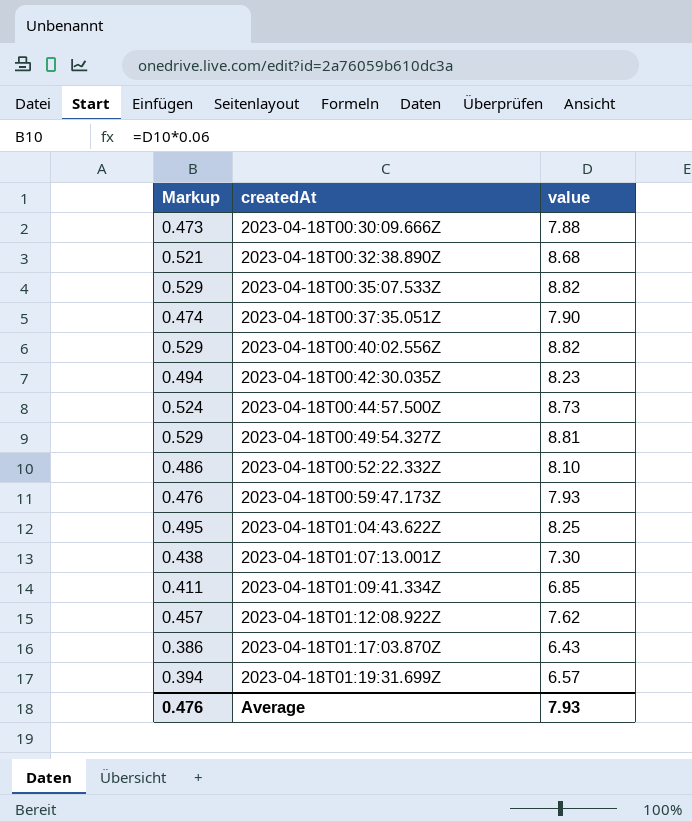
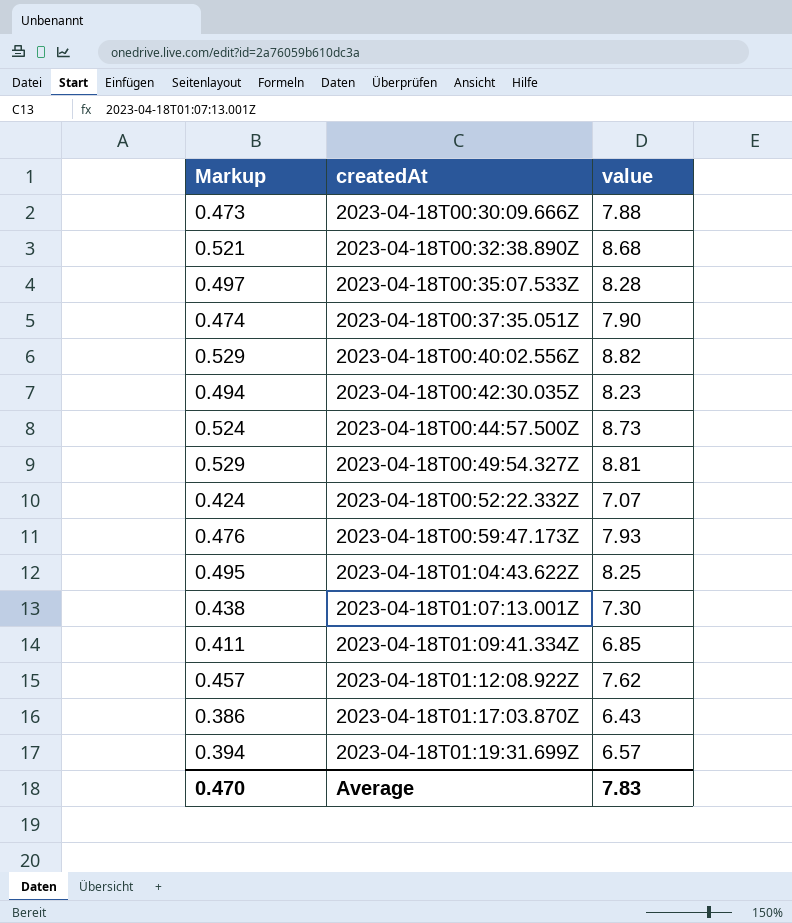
2023-04-18T00:35:07.533Z | Markup: 0.529 -> 0.497
2023-04-18T00:35:07.533Z | value: 8.82 -> 8.28
2023-04-18T00:52:22.332Z | Markup: 0.486 -> 0.424
2023-04-18T00:52:22.332Z | value: 8.10 -> 7.07
Average | Markup: 0.476 -> 0.470
Average | value: 7.93 -> 7.83

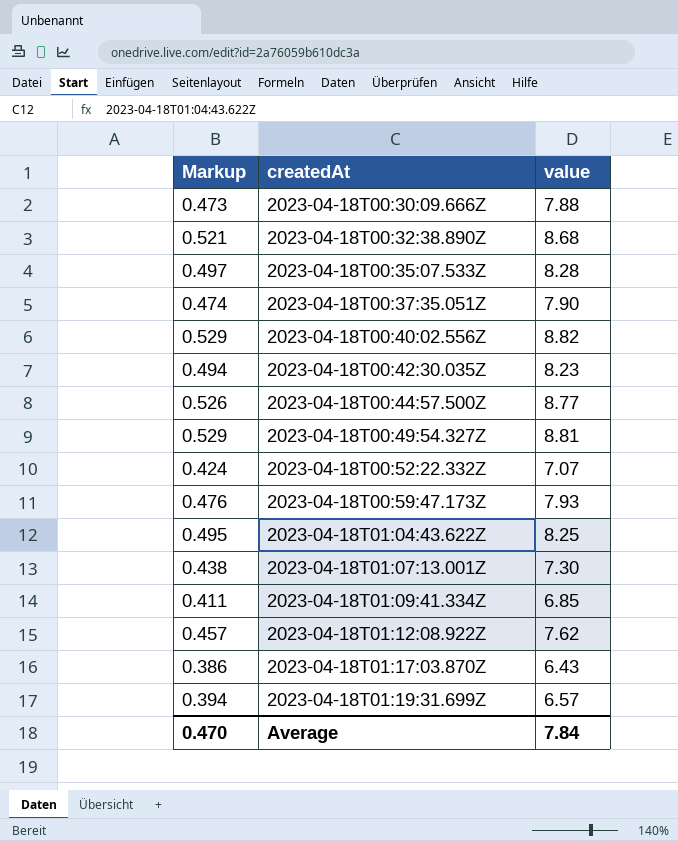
2023-04-18T00:44:57.500Z | Markup: 0.524 -> 0.526
2023-04-18T00:44:57.500Z | value: 8.73 -> 8.77
Average | value: 7.83 -> 7.84

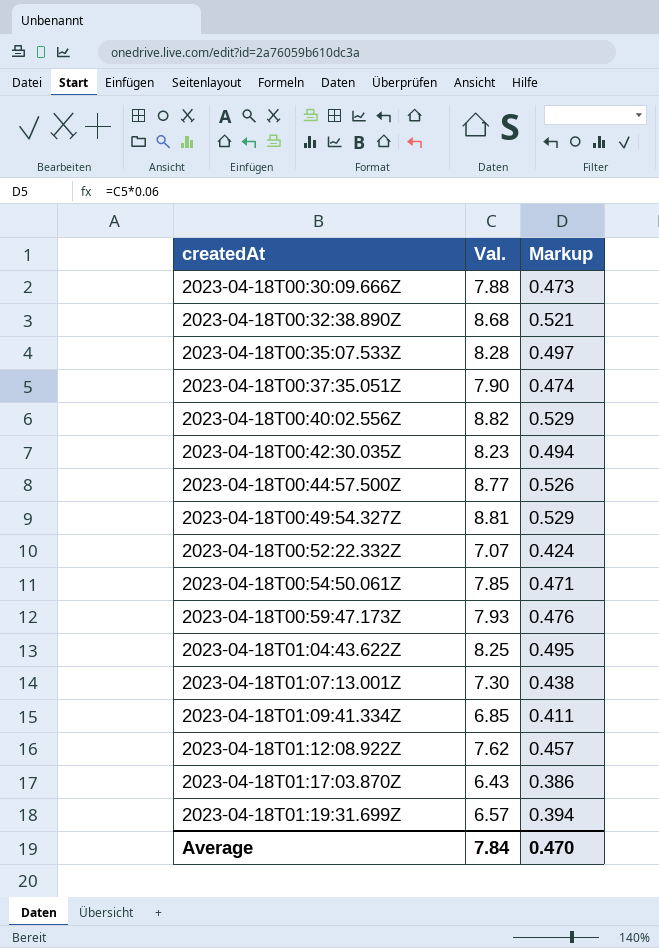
column name: value -> Val.
column Markup | position: 1 -> 3
row 2023-04-18T00:54:50.061Z: none -> 7.85 | 0.471

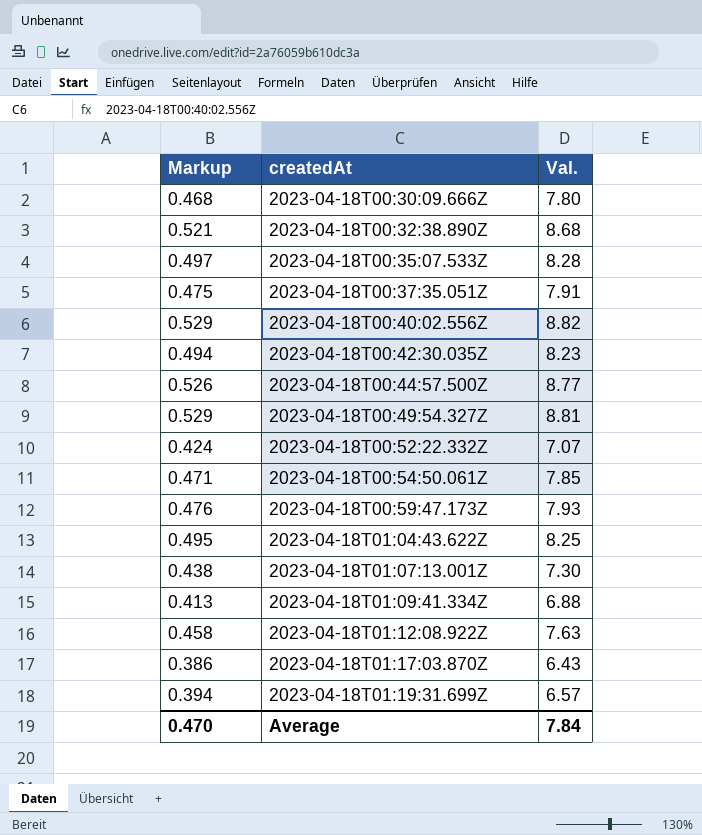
column Markup | position: 3 -> 1
2023-04-18T00:30:09.666Z | Markup: 0.473 -> 0.468
2023-04-18T00:30:09.666Z | Val.: 7.88 -> 7.80
2023-04-18T00:37:35.051Z | Markup: 0.474 -> 0.475
2023-04-18T00:37:35.051Z | Val.: 7.90 -> 7.91
2023-04-18T01:09:41.334Z | Markup: 0.411 -> 0.413
2023-04-18T01:09:41.334Z | Val.: 6.85 -> 6.88
2023-04-18T01:12:08.922Z | Markup: 0.457 -> 0.458
2023-04-18T01:12:08.922Z | Val.: 7.62 -> 7.63

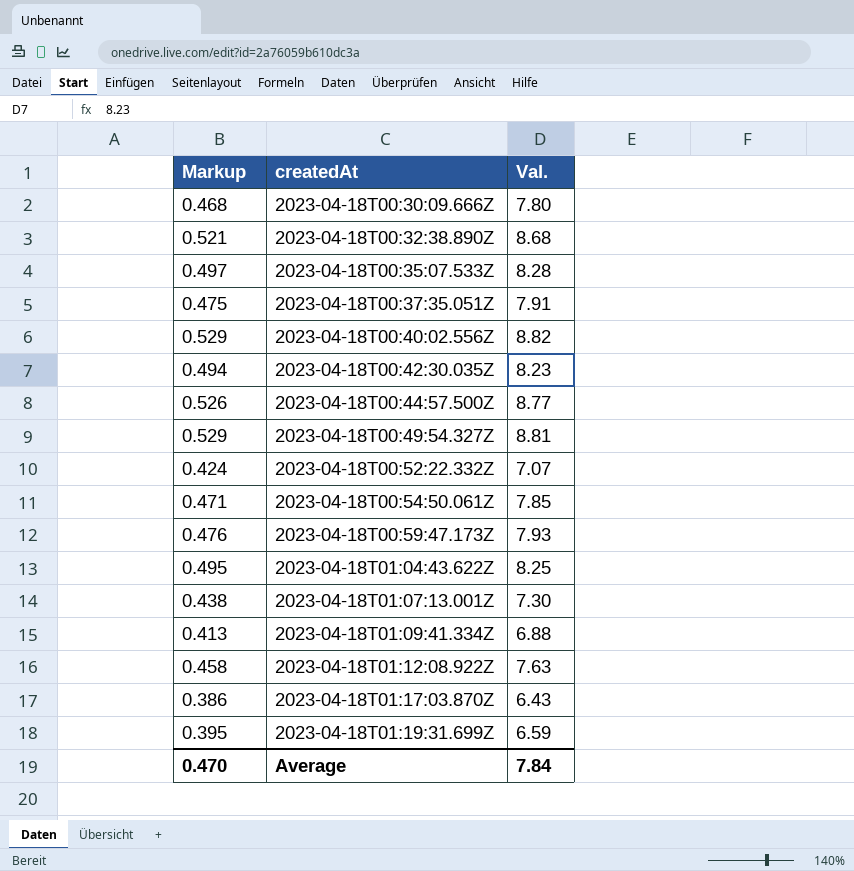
2023-04-18T01:19:31.699Z | Markup: 0.394 -> 0.395
2023-04-18T01:19:31.699Z | Val.: 6.57 -> 6.59

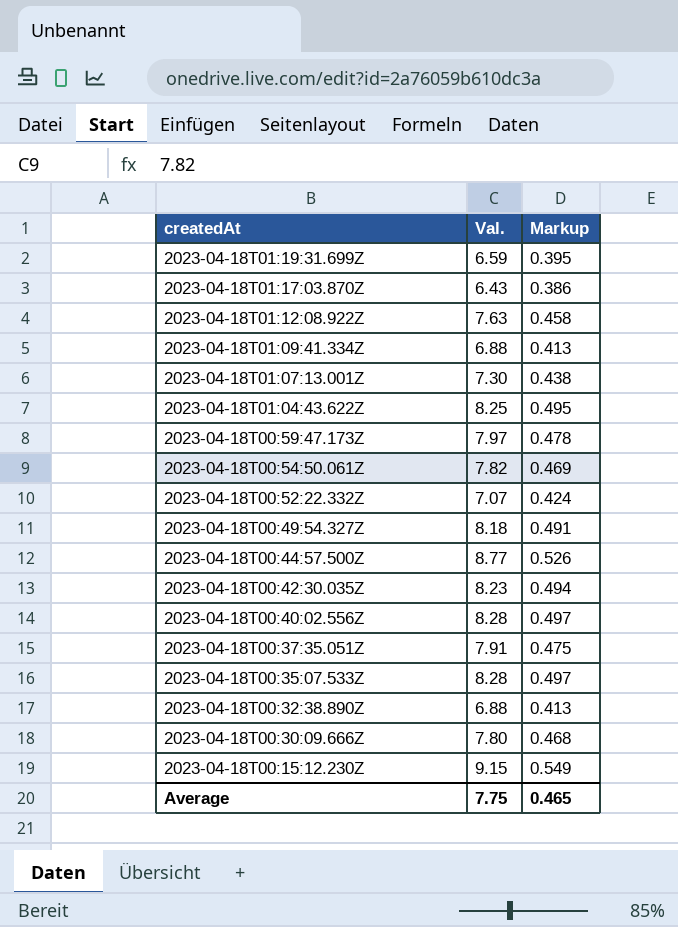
row order: createdAt ascending -> createdAt descending
column Markup | position: 1 -> 3
2023-04-18T00:59:47.173Z | Val.: 7.93 -> 7.97
2023-04-18T00:59:47.173Z | Markup: 0.476 -> 0.478
2023-04-18T00:54:50.061Z | Val.: 7.85 -> 7.82
2023-04-18T00:54:50.061Z | Markup: 0.471 -> 0.469
2023-04-18T00:49:54.327Z | Val.: 8.81 -> 8.18
2023-04-18T00:49:54.327Z | Markup: 0.529 -> 0.491
2023-04-18T00:40:02.556Z | Val.: 8.82 -> 8.28
2023-04-18T00:40:02.556Z | Markup: 0.529 -> 0.497
2023-04-18T00:32:38.890Z | Val.: 8.68 -> 6.88
2023-04-18T00:32:38.890Z | Markup: 0.521 -> 0.413
row 2023-04-18T00:15:12.230Z: none -> 9.15 | 0.549
Average | Val.: 7.84 -> 7.75
Average | Markup: 0.470 -> 0.465

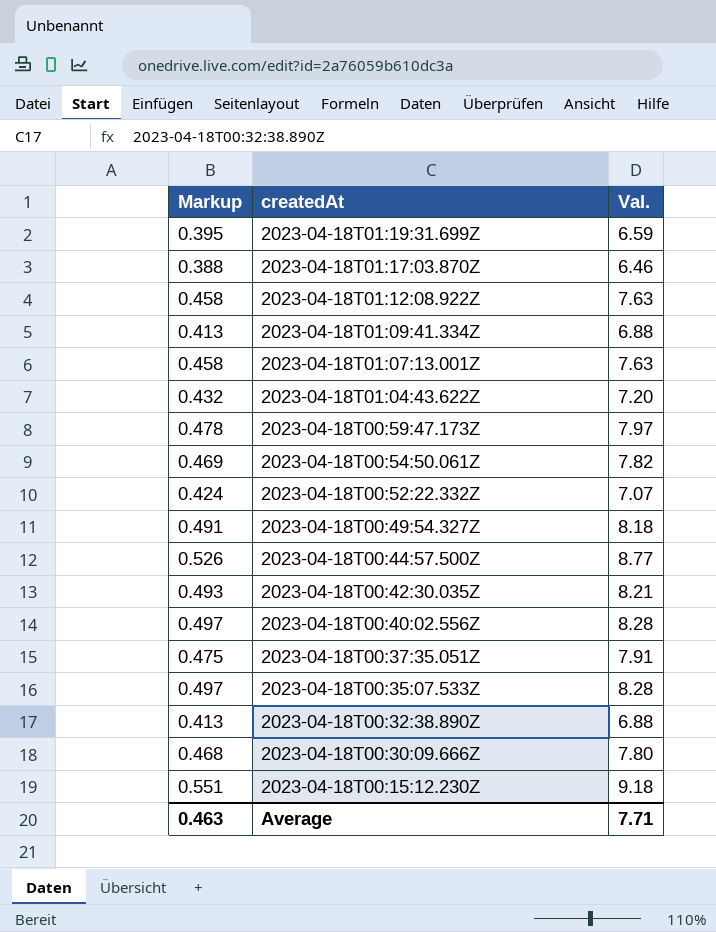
column Markup | position: 3 -> 1
2023-04-18T01:17:03.870Z | Markup: 0.386 -> 0.388
2023-04-18T01:17:03.870Z | Val.: 6.43 -> 6.46
2023-04-18T01:07:13.001Z | Markup: 0.438 -> 0.458
2023-04-18T01:07:13.001Z | Val.: 7.30 -> 7.63
2023-04-18T01:04:43.622Z | Markup: 0.495 -> 0.432
2023-04-18T01:04:43.622Z | Val.: 8.25 -> 7.20
2023-04-18T00:42:30.035Z | Markup: 0.494 -> 0.493
2023-04-18T00:42:30.035Z | Val.: 8.23 -> 8.21
2023-04-18T00:15:12.230Z | Markup: 0.549 -> 0.551
2023-04-18T00:15:12.230Z | Val.: 9.15 -> 9.18
Average | Markup: 0.465 -> 0.463
Average | Val.: 7.75 -> 7.71

